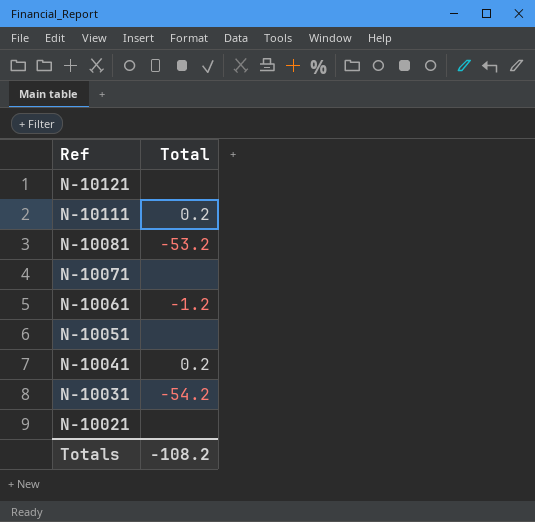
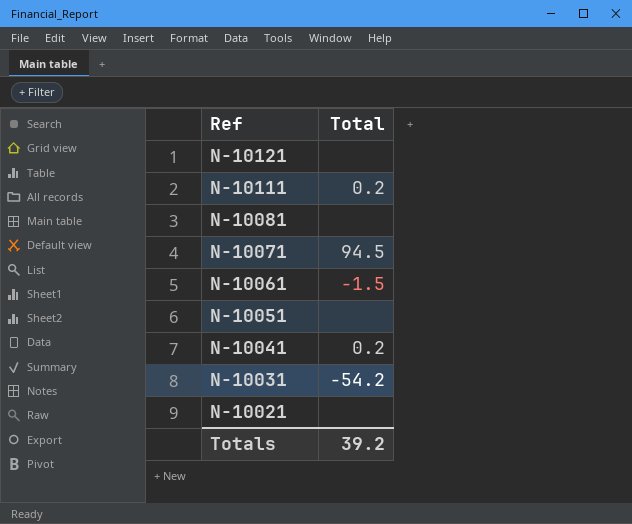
N-10081 | Total: -53.2 -> none
N-10071 | Total: none -> 94.5
N-10061 | Total: -1.2 -> -1.5
Totals | Total: -108.2 -> 39.2

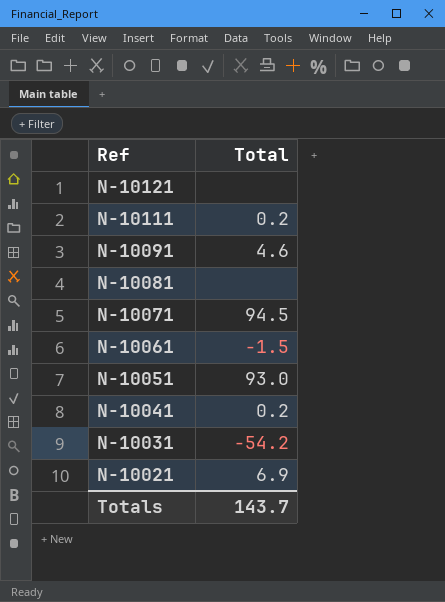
row N-10091: none -> 4.6
N-10051 | Total: none -> 93.0
N-10021 | Total: none -> 6.9
Totals | Total: 39.2 -> 143.7

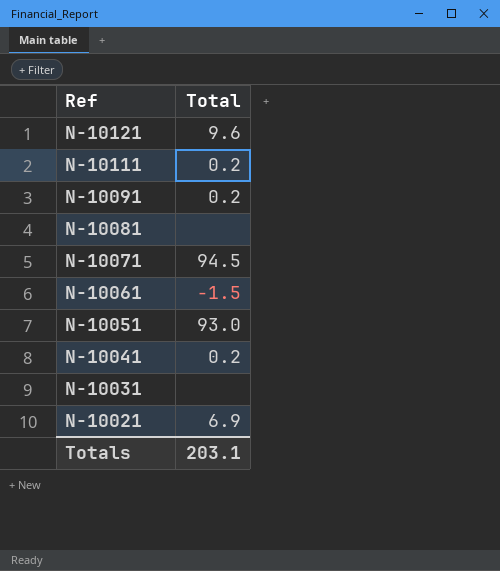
N-10121 | Total: none -> 9.6
N-10091 | Total: 4.6 -> 0.2
N-10031 | Total: -54.2 -> none
Totals | Total: 143.7 -> 203.1

